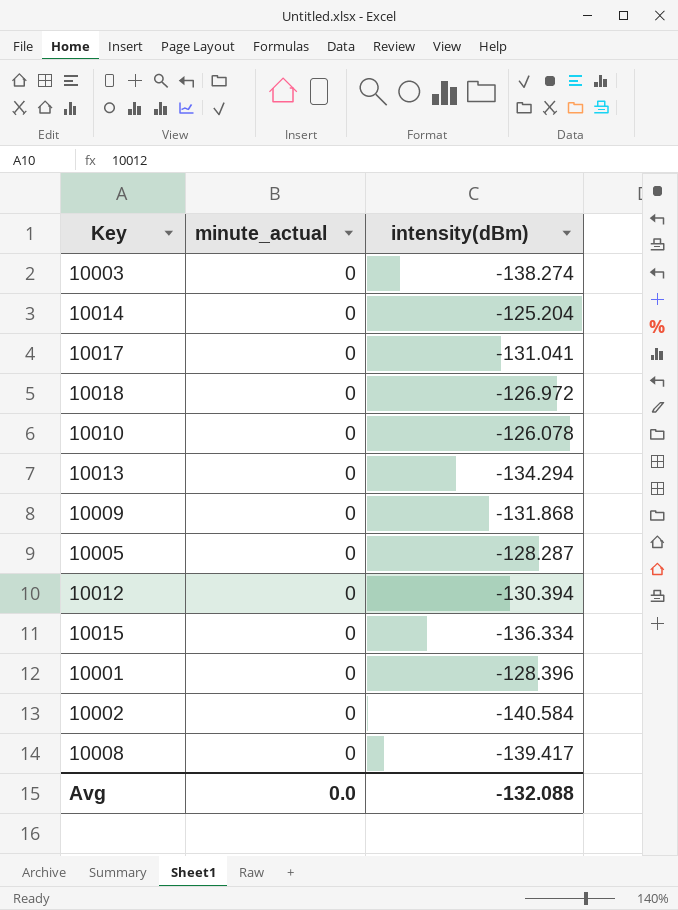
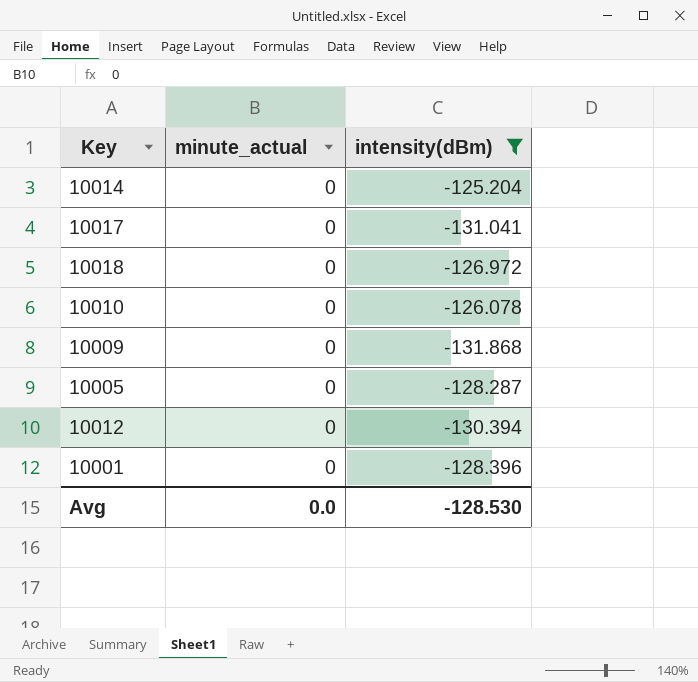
filter: none -> intensity(dBm) >= -131.868
Avg | intensity(dBm): -132.088 -> -128.530

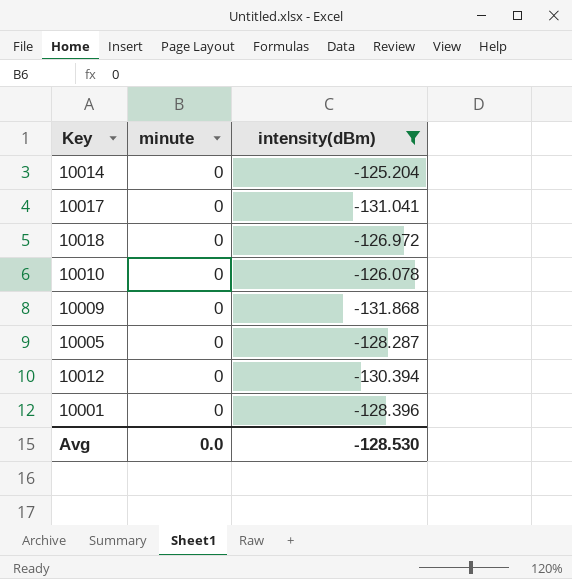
column name: minute_actual -> minute

